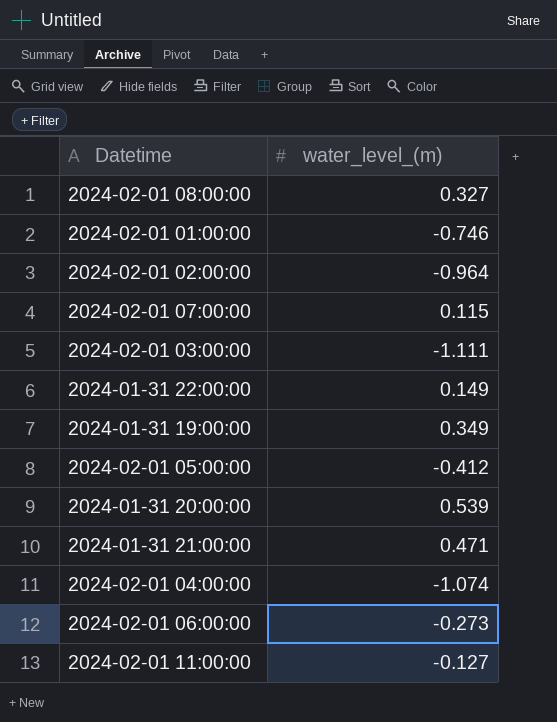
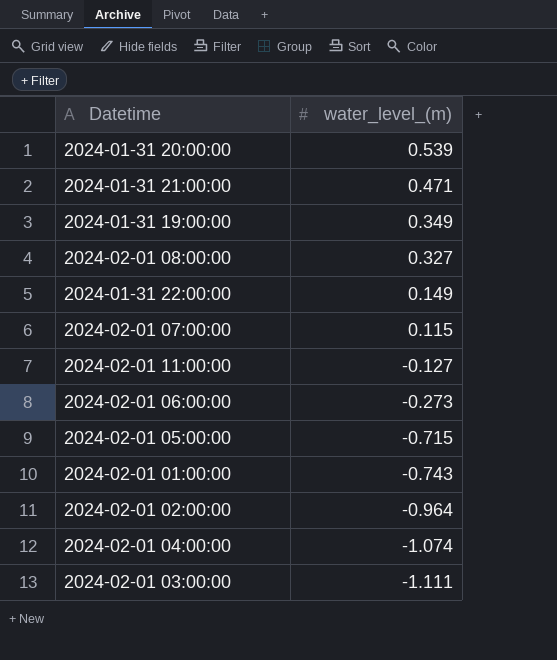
row order: none -> water_level_(m) descending
2024-02-01 05:00:00 | water_level_(m): -0.412 -> -0.715
2024-02-01 01:00:00 | water_level_(m): -0.746 -> -0.743

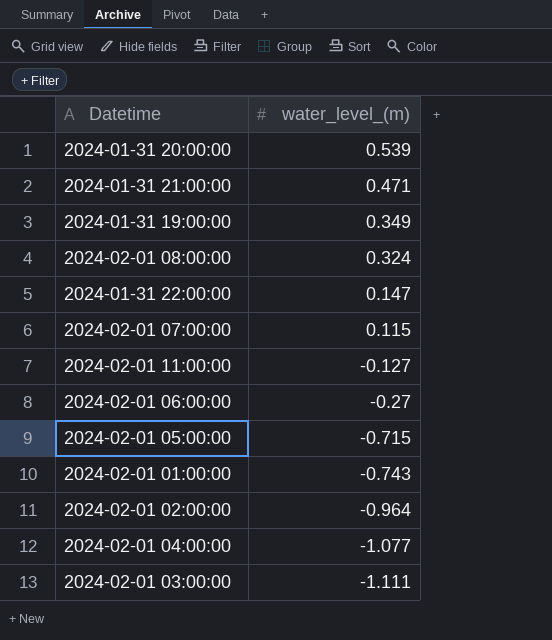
2024-02-01 08:00:00 | water_level_(m): 0.327 -> 0.324
2024-01-31 22:00:00 | water_level_(m): 0.149 -> 0.147
2024-02-01 06:00:00 | water_level_(m): -0.273 -> -0.27
2024-02-01 04:00:00 | water_level_(m): -1.074 -> -1.077

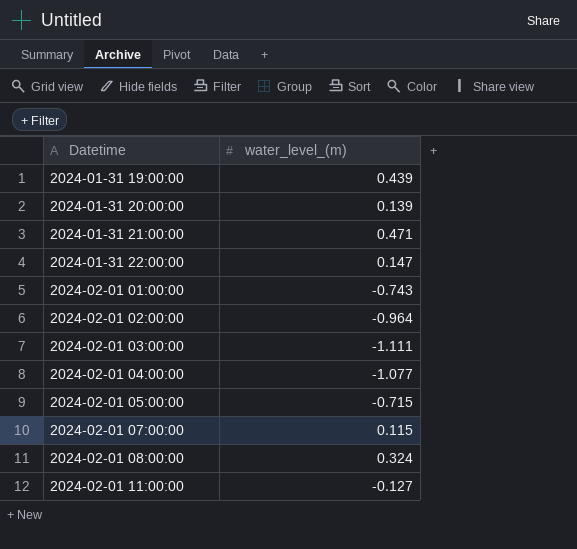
row order: water_level_(m) descending -> Datetime ascending
row 2024-02-01 06:00:00: -0.27 -> none
2024-01-31 19:00:00 | water_level_(m): 0.349 -> 0.439
2024-01-31 20:00:00 | water_level_(m): 0.539 -> 0.139

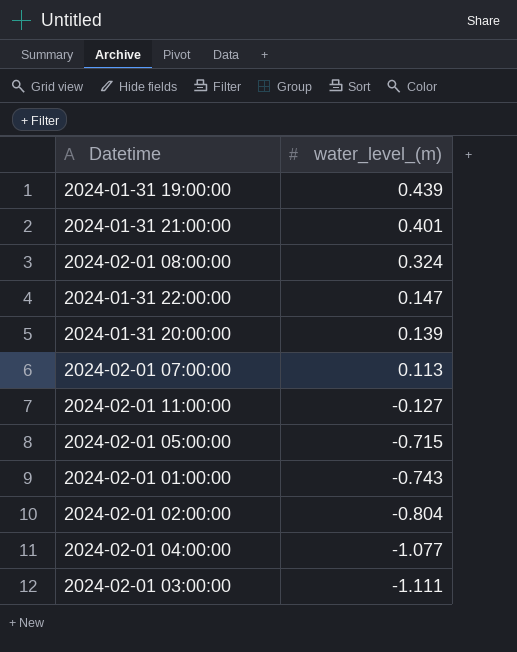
row order: Datetime ascending -> water_level_(m) descending
2024-01-31 21:00:00 | water_level_(m): 0.471 -> 0.401
2024-02-01 07:00:00 | water_level_(m): 0.115 -> 0.113
2024-02-01 02:00:00 | water_level_(m): -0.964 -> -0.804

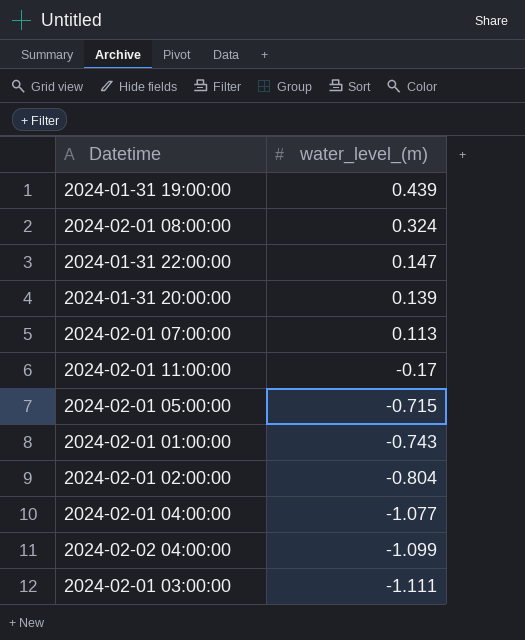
row 2024-01-31 21:00:00: 0.401 -> none
2024-02-01 11:00:00 | water_level_(m): -0.127 -> -0.17
row 2024-02-02 04:00:00: none -> -1.099

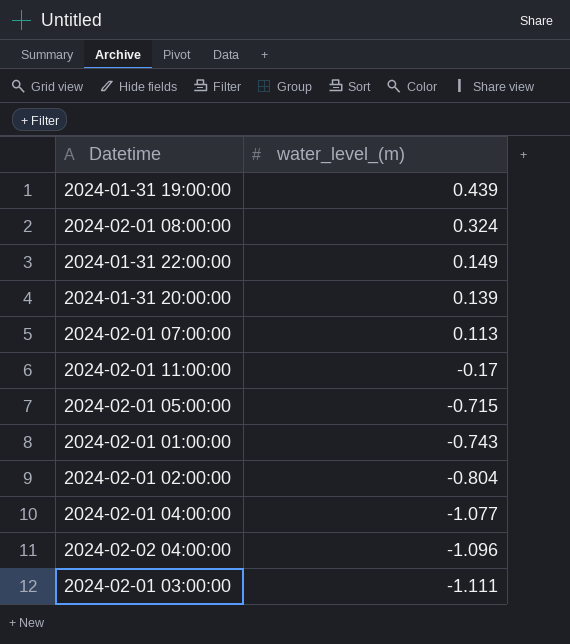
2024-01-31 22:00:00 | water_level_(m): 0.147 -> 0.149
2024-02-02 04:00:00 | water_level_(m): -1.099 -> -1.096

